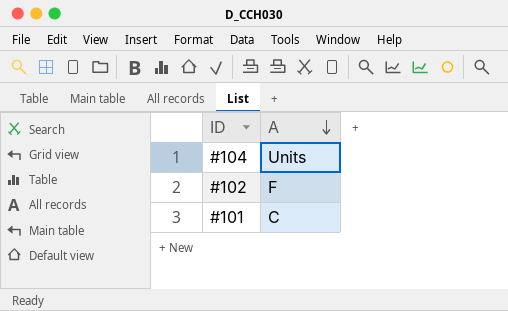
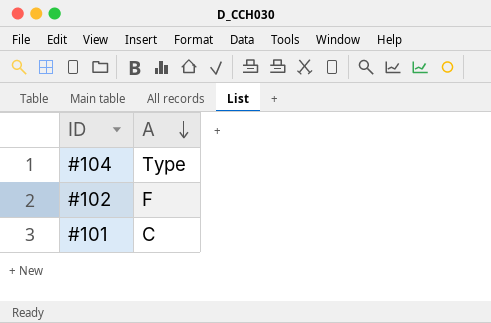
#104 | A: Units -> Type

